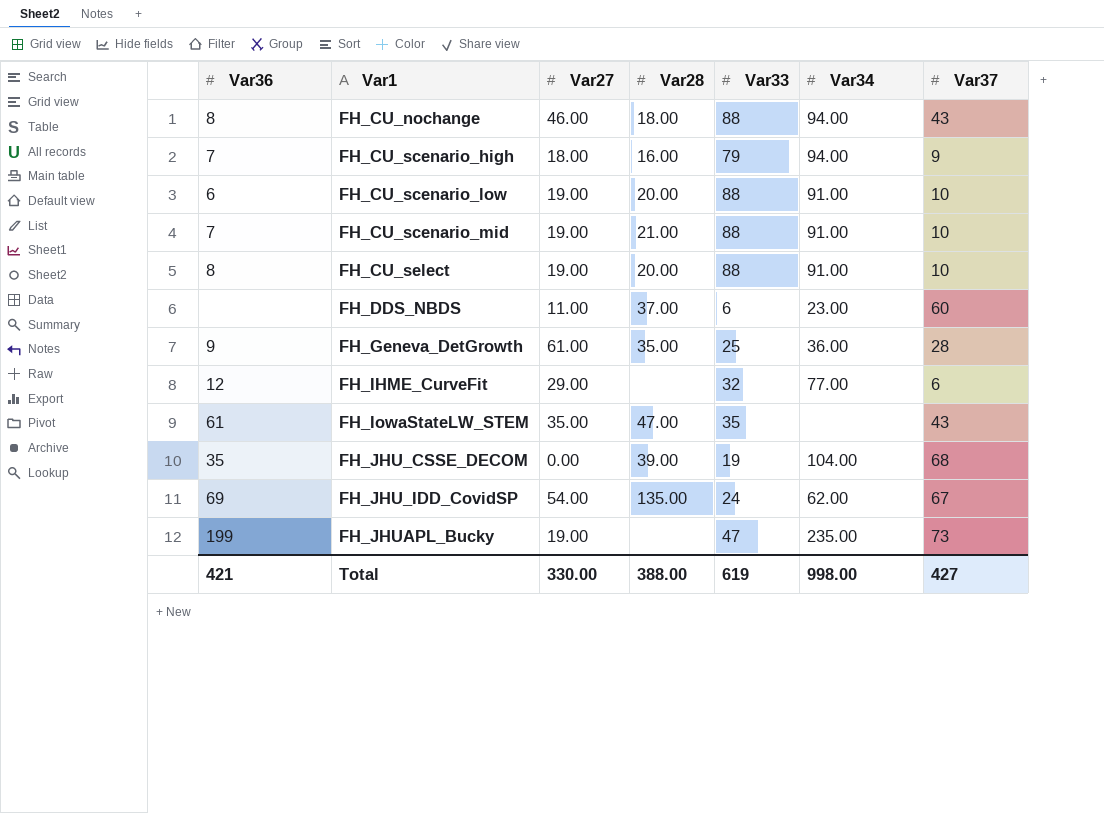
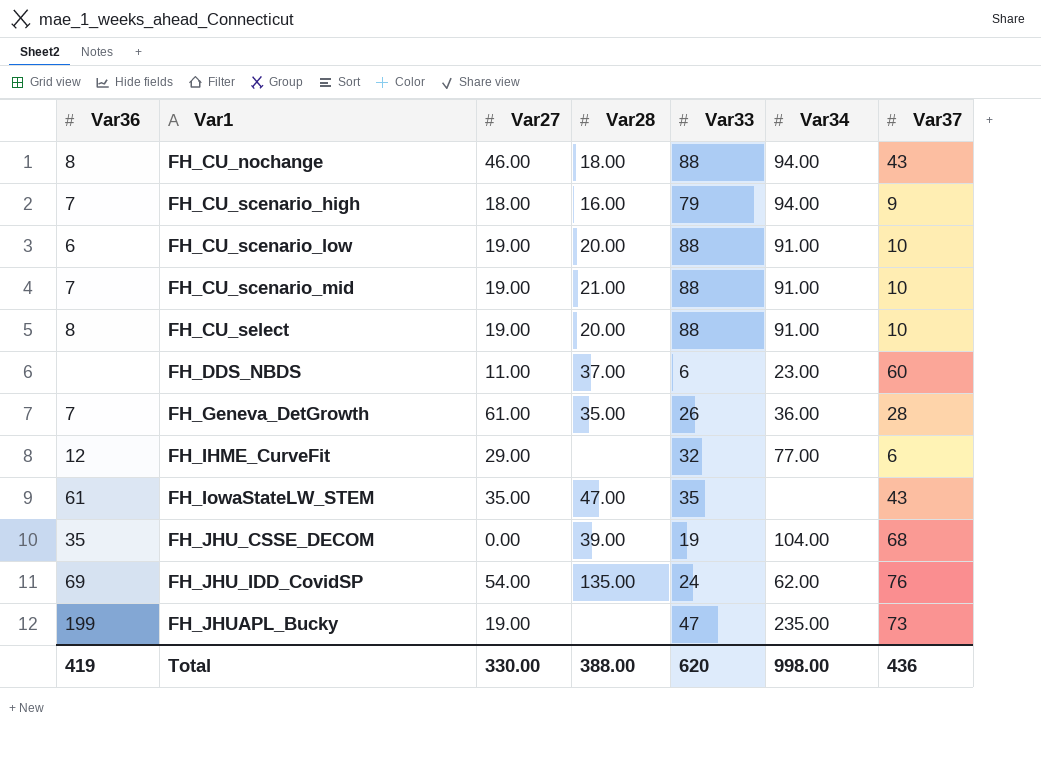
FH_Geneva_DetGrowth | Var36: 9 -> 7
FH_Geneva_DetGrowth | Var33: 25 -> 26
FH_JHU_IDD_CovidSP | Var37: 67 -> 76
Total | Var36: 421 -> 419
Total | Var33: 619 -> 620
Total | Var37: 427 -> 436

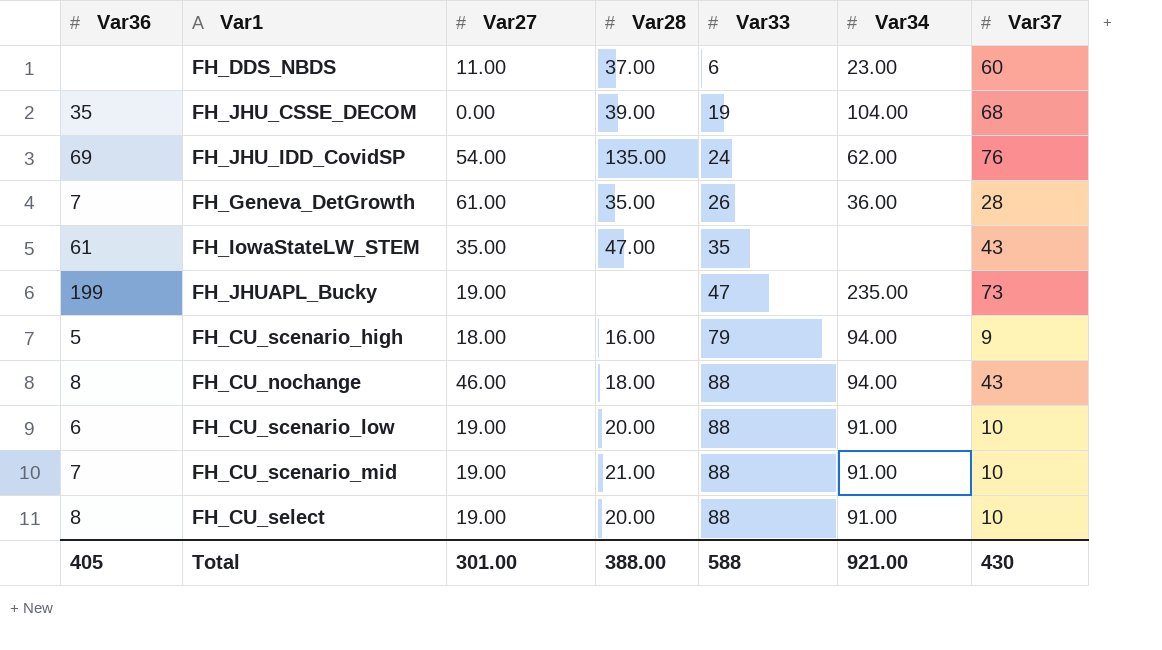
row order: Var1 ascending -> Var33 ascending
row FH_IHME_CurveFit: 12 | 29.00 | none | 32 | 77.00 | 6 -> none
FH_CU_scenario_high | Var36: 7 -> 5
Total | Var36: 419 -> 405
Total | Var27: 330.00 -> 301.00
Total | Var33: 620 -> 588
Total | Var34: 998.00 -> 921.00
Total | Var37: 436 -> 430

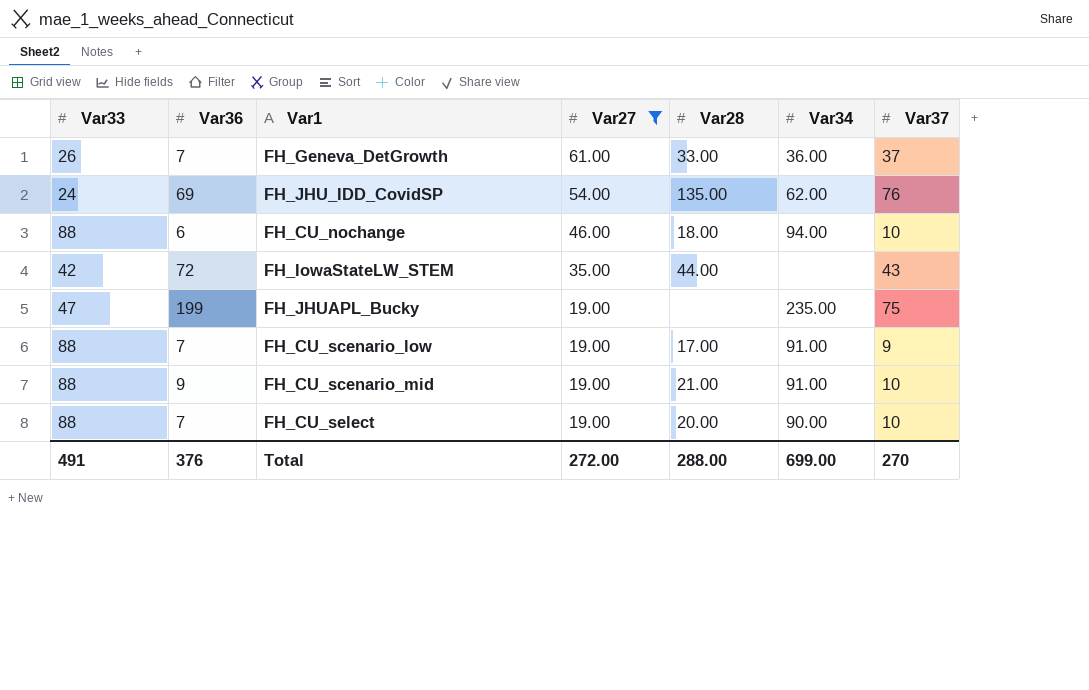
filter: none -> Var27 >= 19.00
row order: Var33 ascending -> Var27 descending
column Var33 | position: 5 -> 1
FH_Geneva_DetGrowth | Var28: 35.00 -> 33.00
FH_Geneva_DetGrowth | Var37: 28 -> 37
FH_CU_nochange | Var36: 8 -> 6
FH_CU_nochange | Var37: 43 -> 10
FH_IowaStateLW_STEM | Var33: 35 -> 42
FH_IowaStateLW_STEM | Var36: 61 -> 72
FH_IowaStateLW_STEM | Var28: 47.00 -> 44.00
FH_JHUAPL_Bucky | Var37: 73 -> 75
FH_CU_scenario_low | Var36: 6 -> 7
FH_CU_scenario_low | Var28: 20.00 -> 17.00
FH_CU_scenario_low | Var37: 10 -> 9
FH_CU_scenario_mid | Var36: 7 -> 9
FH_CU_select | Var36: 8 -> 7
FH_CU_select | Var34: 91.00 -> 90.00
Total | Var33: 588 -> 491
Total | Var36: 405 -> 376
Total | Var27: 301.00 -> 272.00
Total | Var28: 388.00 -> 288.00
Total | Var34: 921.00 -> 699.00
Total | Var37: 430 -> 270

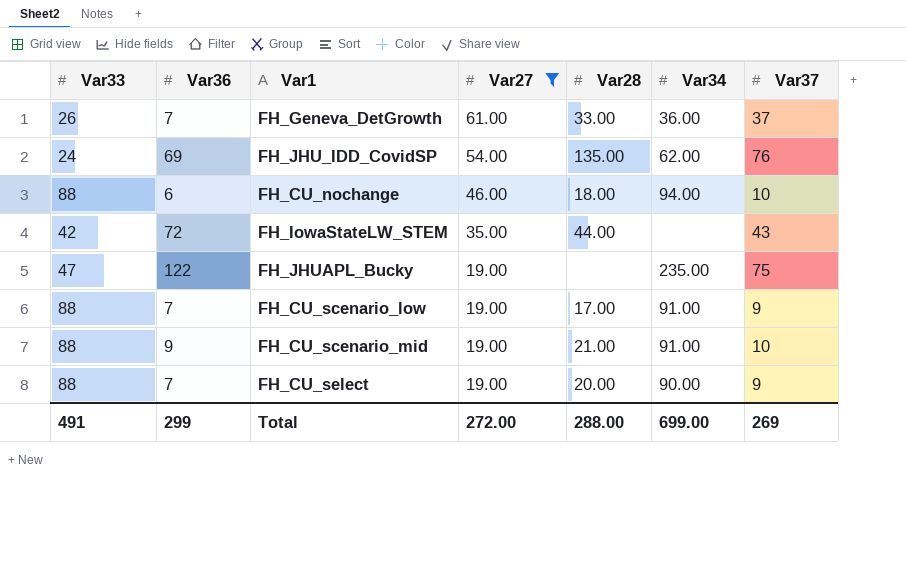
FH_JHUAPL_Bucky | Var36: 199 -> 122
FH_CU_select | Var37: 10 -> 9
Total | Var36: 376 -> 299
Total | Var37: 270 -> 269

